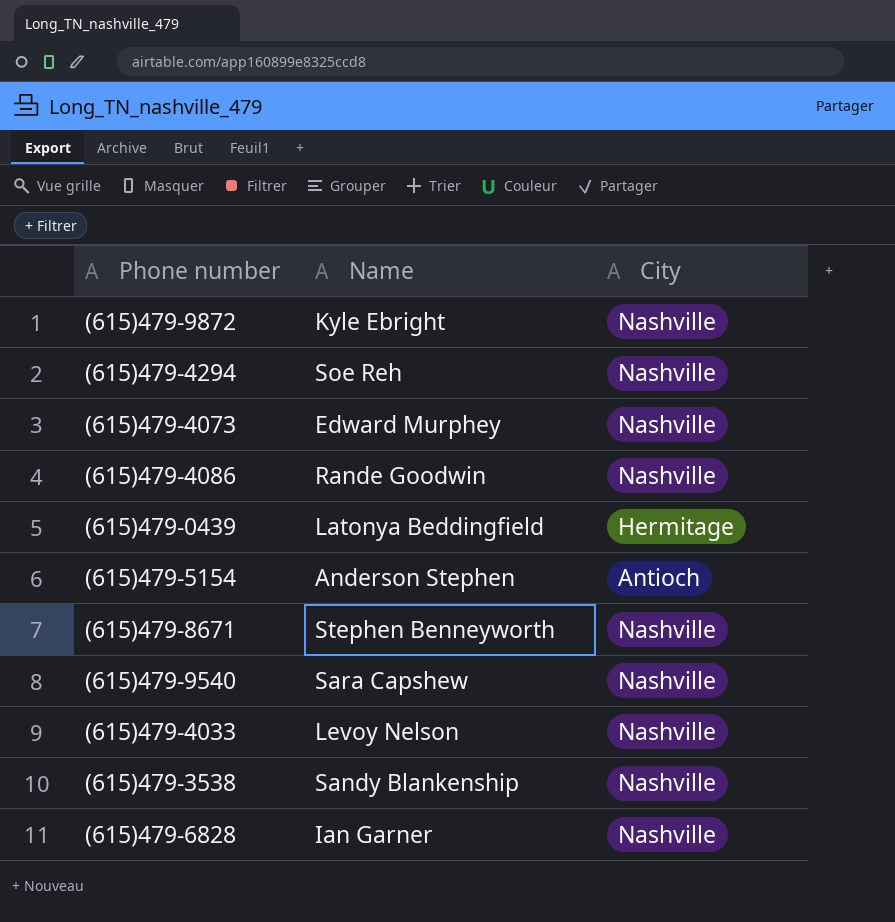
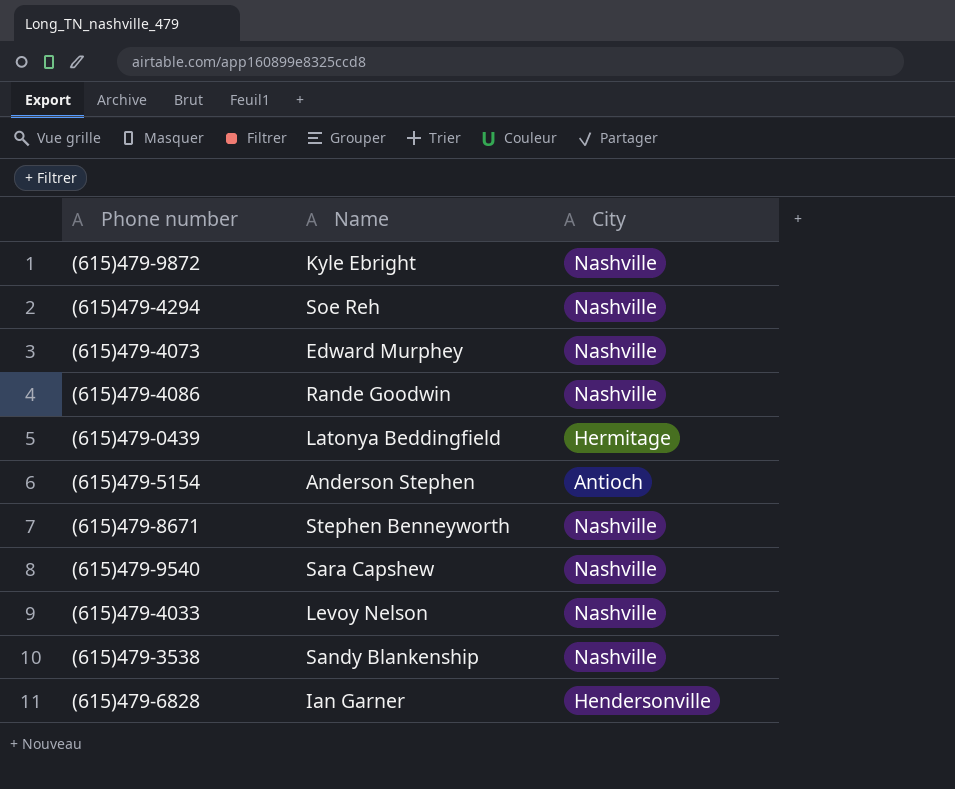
(615)479-6828 | City: Nashville -> Hendersonville

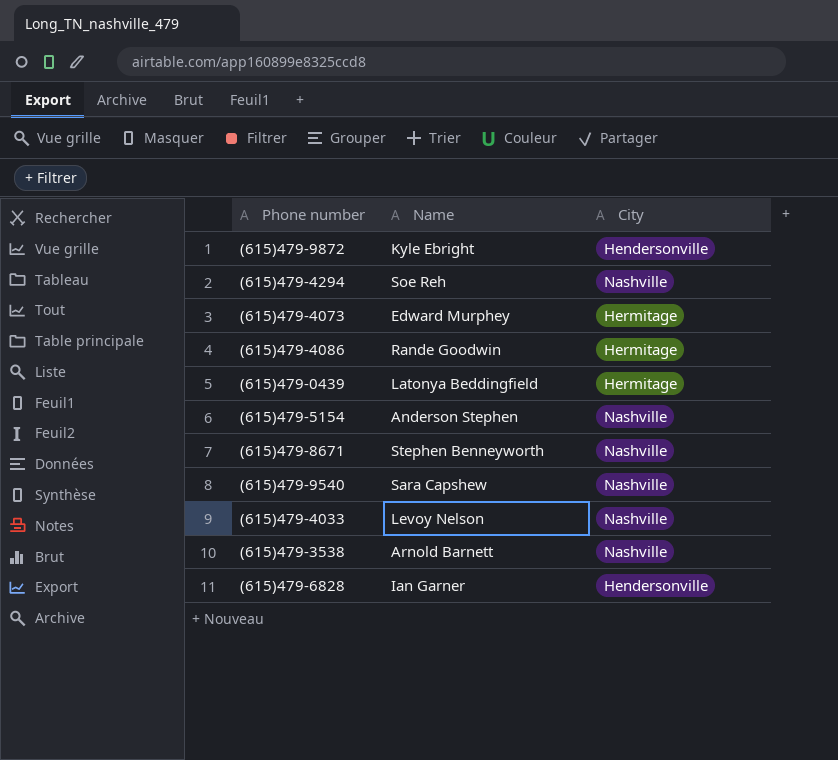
(615)479-9872 | City: Nashville -> Hendersonville
(615)479-4073 | City: Nashville -> Hermitage
(615)479-4086 | City: Nashville -> Hermitage
(615)479-5154 | City: Antioch -> Nashville
(615)479-3538 | Name: Sandy Blankenship -> Arnold Barnett

